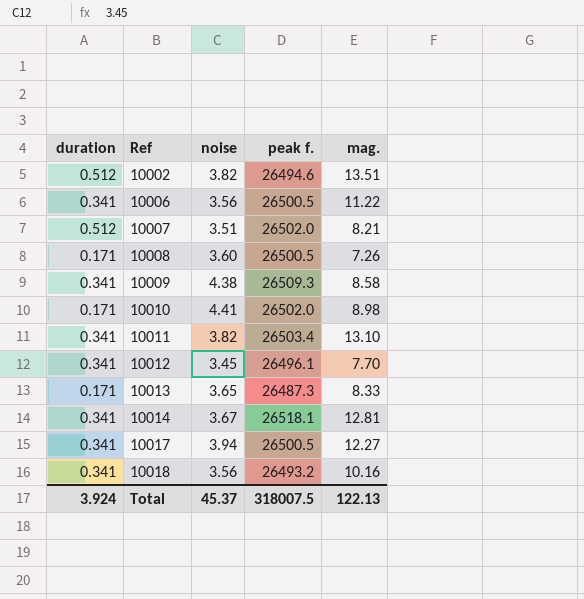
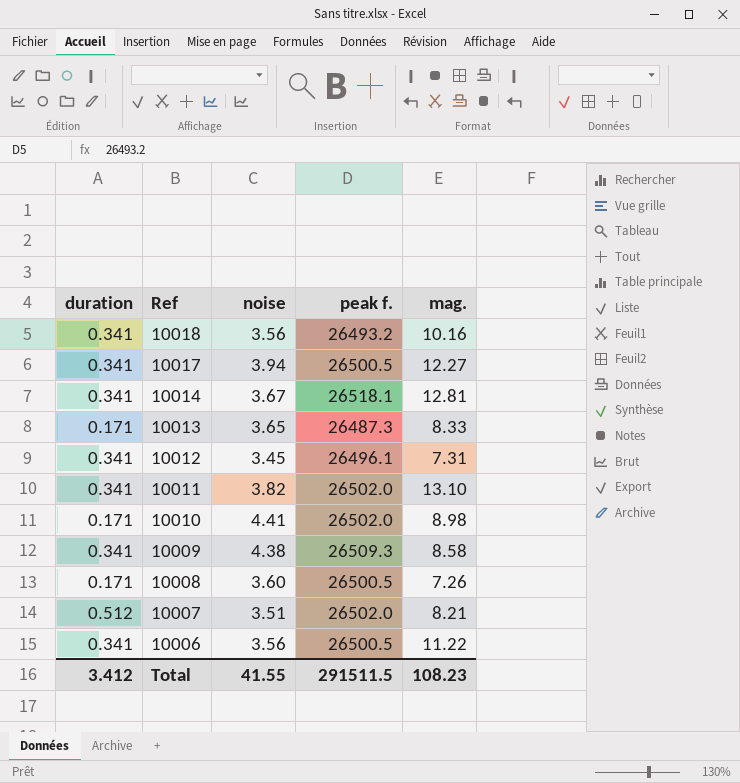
row order: Ref ascending -> Ref descending
row 10002: 0.512 | 3.82 | 26494.6 | 13.51 -> none
10012 | mag.: 7.70 -> 7.31
10011 | peak f.: 26503.4 -> 26502.0
Total | duration: 3.924 -> 3.412
Total | noise: 45.37 -> 41.55
Total | peak f.: 318007.5 -> 291511.5
Total | mag.: 122.13 -> 108.23

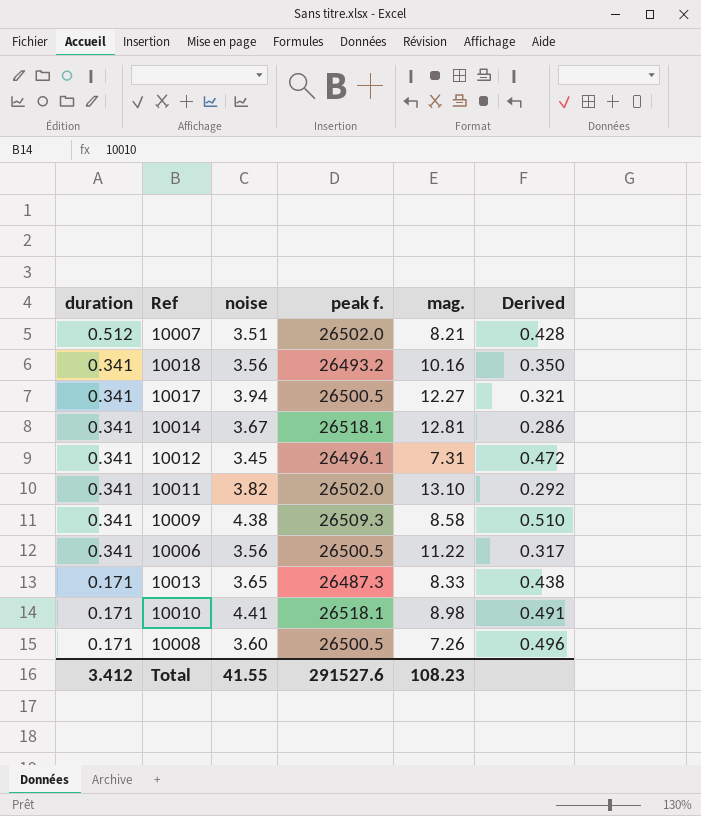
row order: Ref descending -> duration descending
column Derived | formula: none -> [noise] / [mag.]
10010 | peak f.: 26502.0 -> 26518.1
Total | peak f.: 291511.5 -> 291527.6

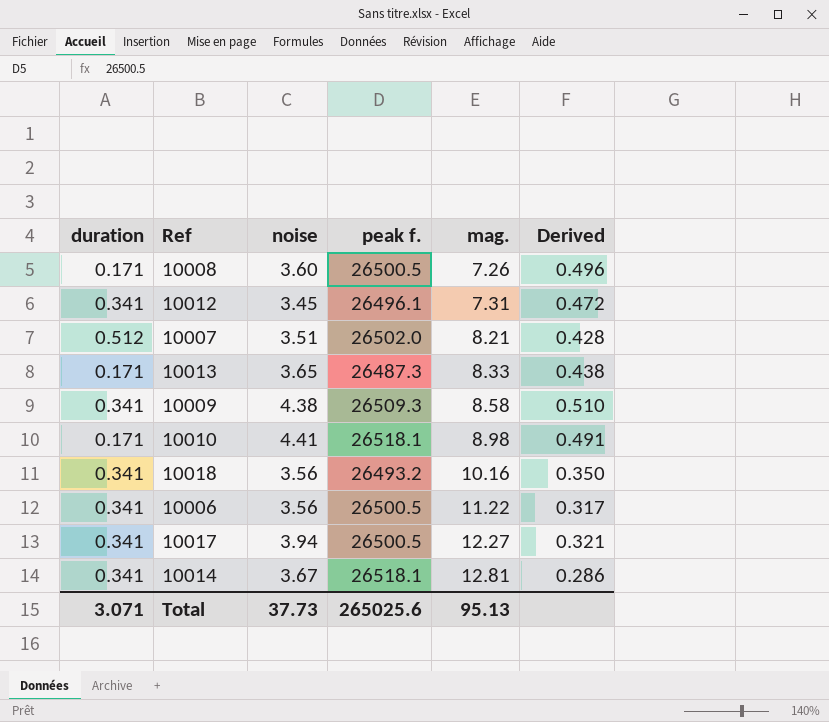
row order: duration descending -> mag. ascending
row 10011: 0.341 | 3.82 | 26502.0 | 13.10 | 0.292 -> none
Total | duration: 3.412 -> 3.071
Total | noise: 41.55 -> 37.73
Total | peak f.: 291527.6 -> 265025.6
Total | mag.: 108.23 -> 95.13

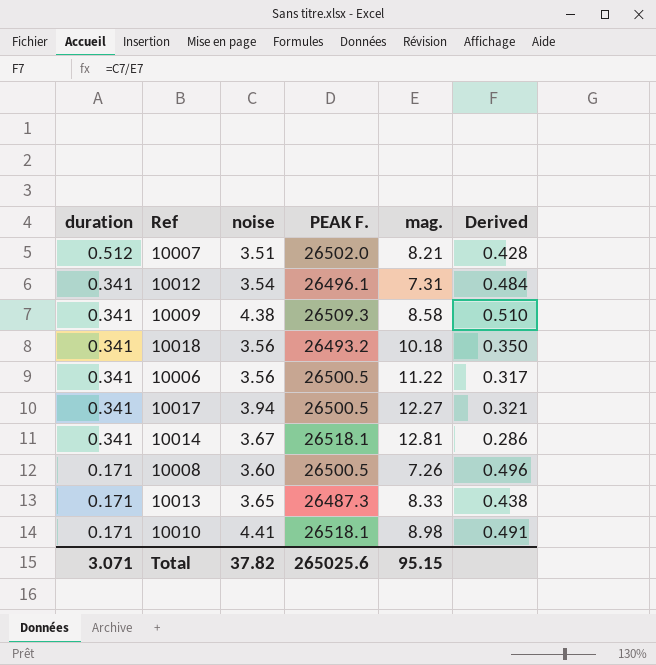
row order: mag. ascending -> duration descending
column name: peak f. -> PEAK F.
10012 | noise: 3.45 -> 3.54
10012 | Derived: 0.472 -> 0.484
10018 | mag.: 10.16 -> 10.18
Total | noise: 37.73 -> 37.82
Total | mag.: 95.13 -> 95.15

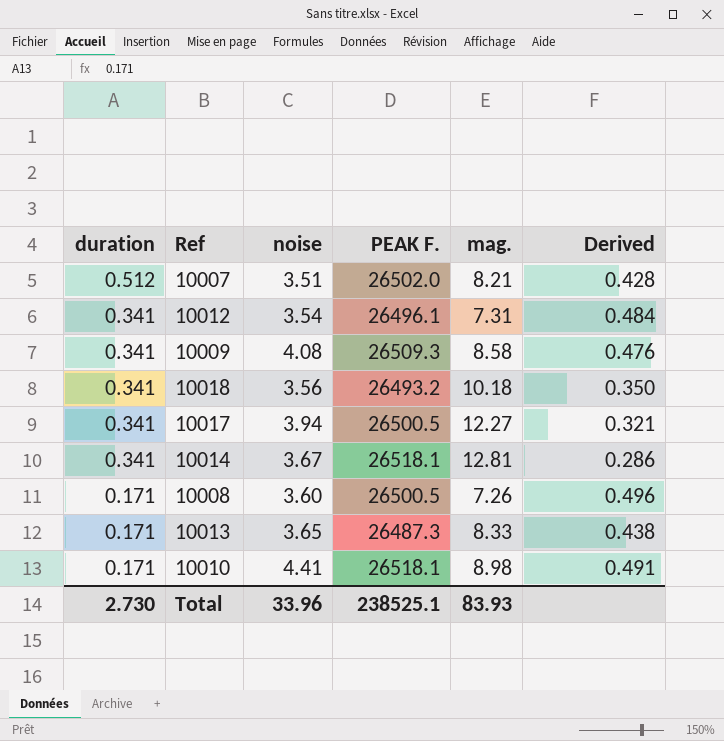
row 10006: 0.341 | 3.56 | 26500.5 | 11.22 | 0.317 -> none
10009 | noise: 4.38 -> 4.08
10009 | Derived: 0.510 -> 0.476
Total | duration: 3.071 -> 2.730
Total | noise: 37.82 -> 33.96
Total | PEAK F.: 265025.6 -> 238525.1
Total | mag.: 95.15 -> 83.93

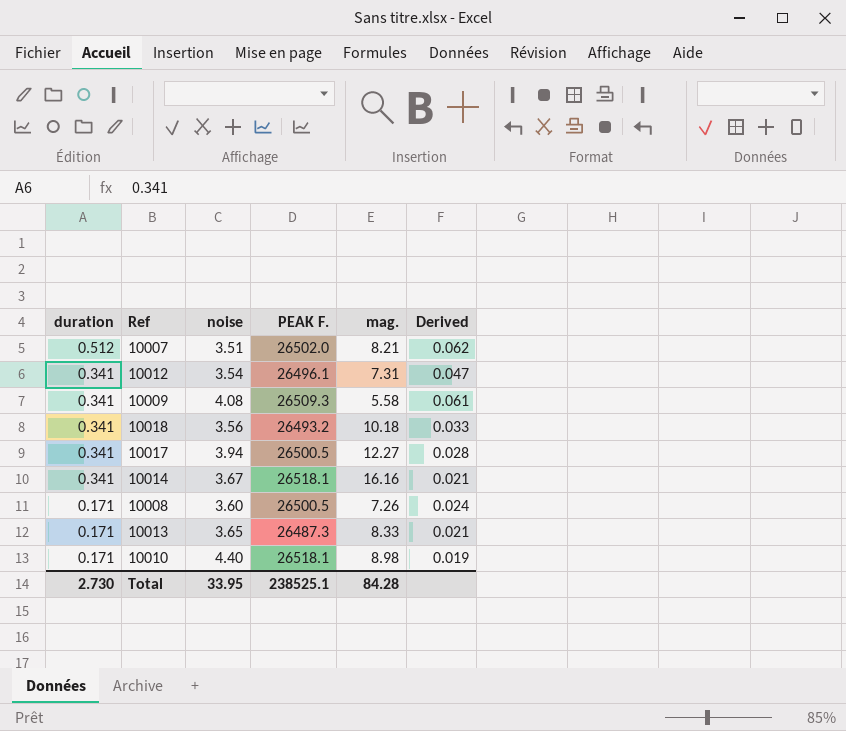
column Derived | formula: [noise] / [mag.] -> [duration] / [mag.]
10009 | mag.: 8.58 -> 5.58
10014 | mag.: 12.81 -> 16.16
10010 | noise: 4.41 -> 4.40
Total | noise: 33.96 -> 33.95
Total | mag.: 83.93 -> 84.28

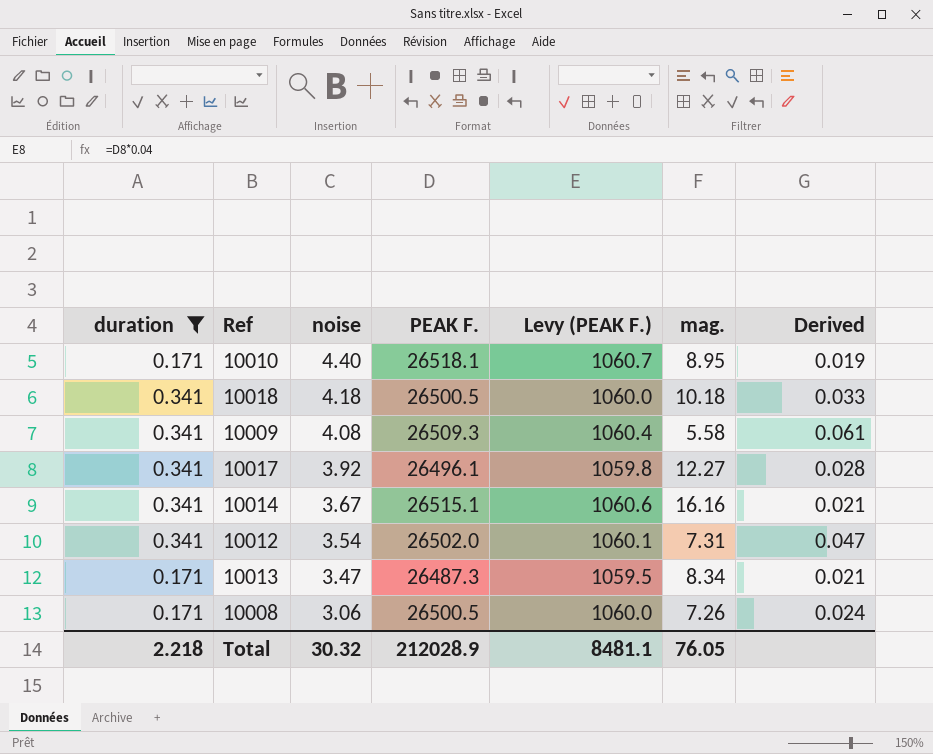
filter: none -> duration != 0.512
row order: duration descending -> noise descending
column Levy (PEAK F.) | formula: none -> [PEAK F.] * 0.04
10010 | mag.: 8.98 -> 8.95
10018 | noise: 3.56 -> 4.18
10018 | PEAK F.: 26493.2 -> 26500.5
10017 | noise: 3.94 -> 3.92
10017 | PEAK F.: 26500.5 -> 26496.1
10014 | PEAK F.: 26518.1 -> 26515.1
10012 | PEAK F.: 26496.1 -> 26502.0
10013 | noise: 3.65 -> 3.47
10013 | mag.: 8.33 -> 8.34
10008 | noise: 3.60 -> 3.06
Total | duration: 2.730 -> 2.218
Total | noise: 33.95 -> 30.32
Total | PEAK F.: 238525.1 -> 212028.9
Total | mag.: 84.28 -> 76.05

